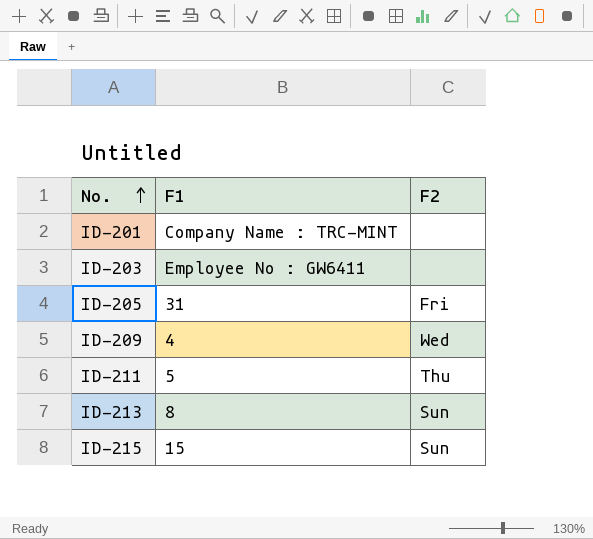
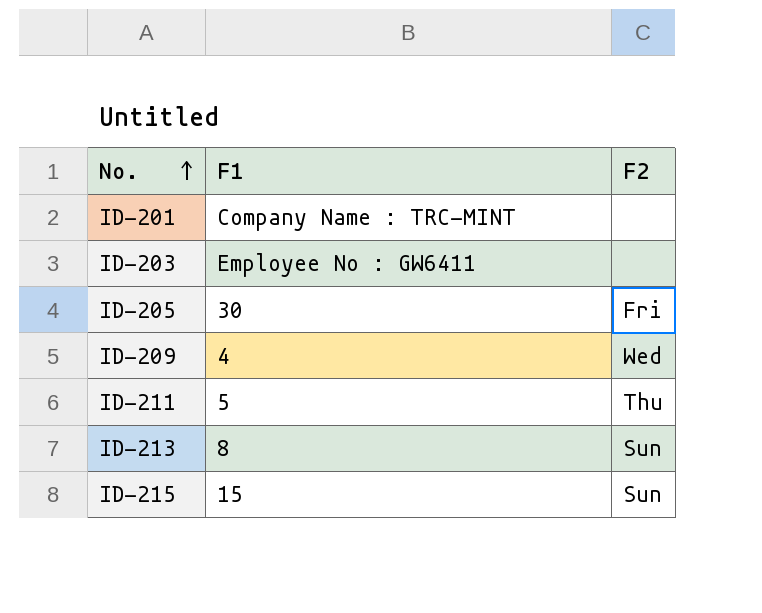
ID-205 | F1: 31 -> 30

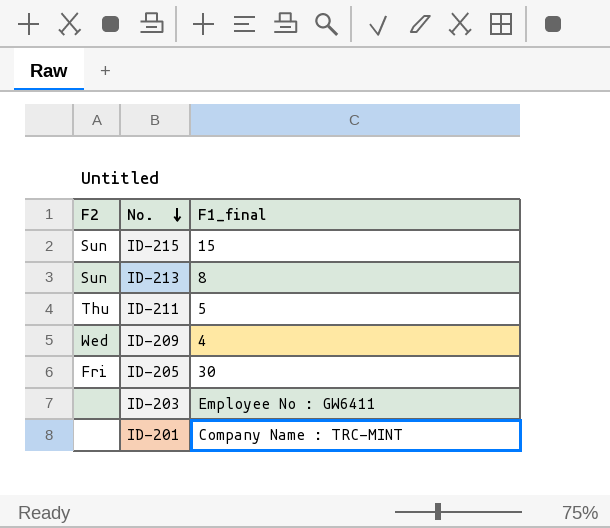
row order: No. ascending -> No. descending
column F2 | position: 3 -> 1
column name: F1 -> F1_final

